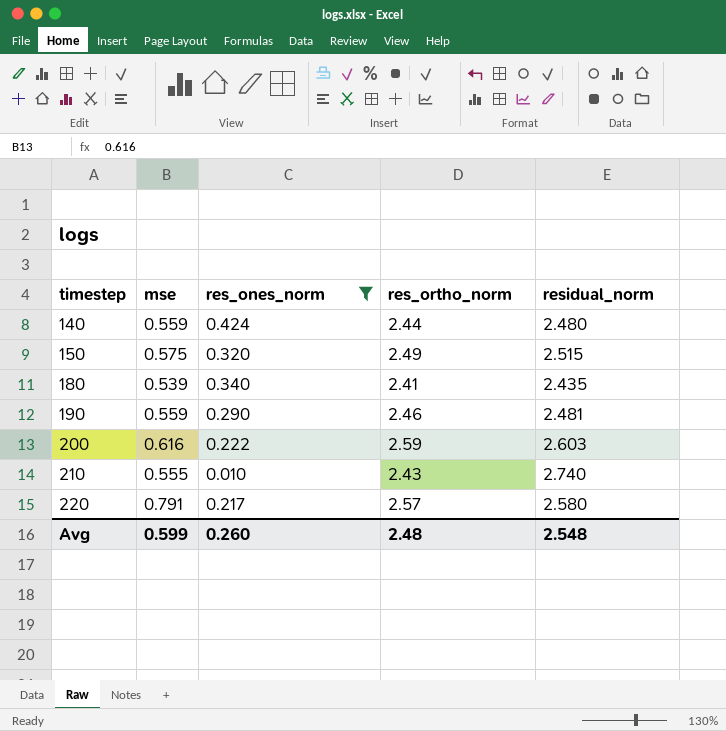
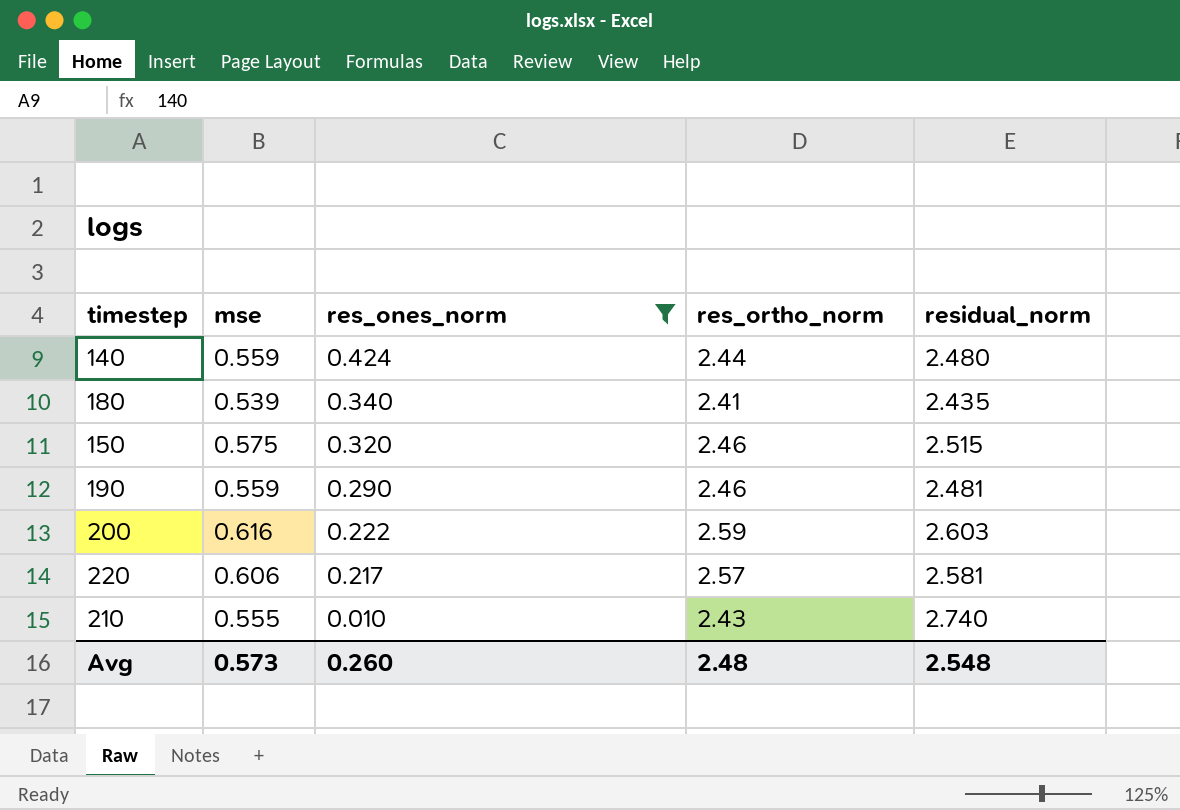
row order: timestep ascending -> res_ones_norm descending
150 | res_ortho_norm: 2.49 -> 2.46
220 | mse: 0.791 -> 0.606
220 | residual_norm: 2.580 -> 2.581
Avg | mse: 0.599 -> 0.573

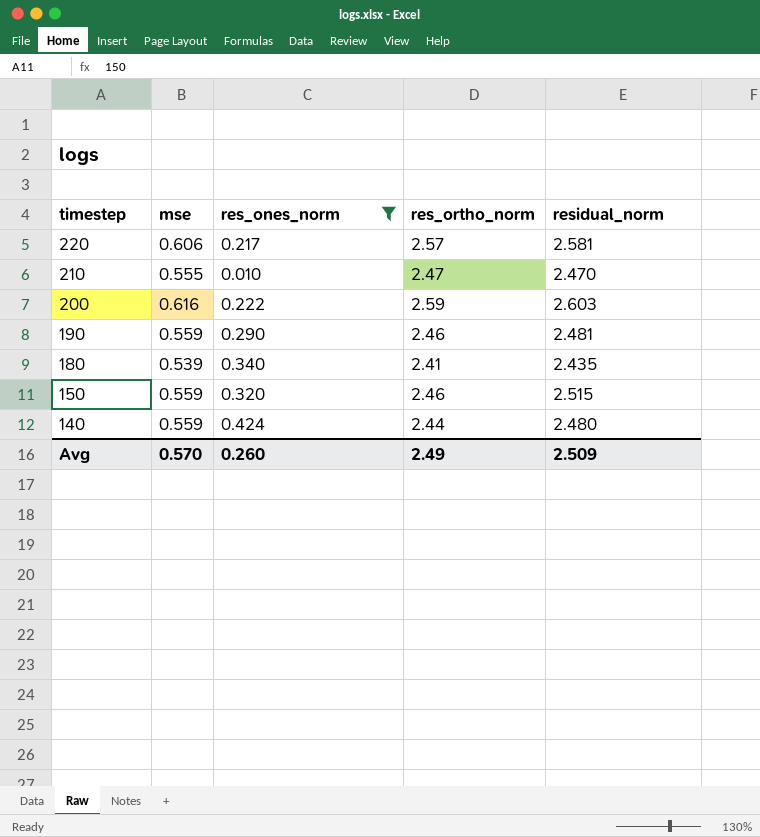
row order: res_ones_norm descending -> timestep descending
210 | res_ortho_norm: 2.43 -> 2.47
210 | residual_norm: 2.740 -> 2.470
150 | mse: 0.575 -> 0.559
Avg | mse: 0.573 -> 0.570
Avg | res_ortho_norm: 2.48 -> 2.49
Avg | residual_norm: 2.548 -> 2.509

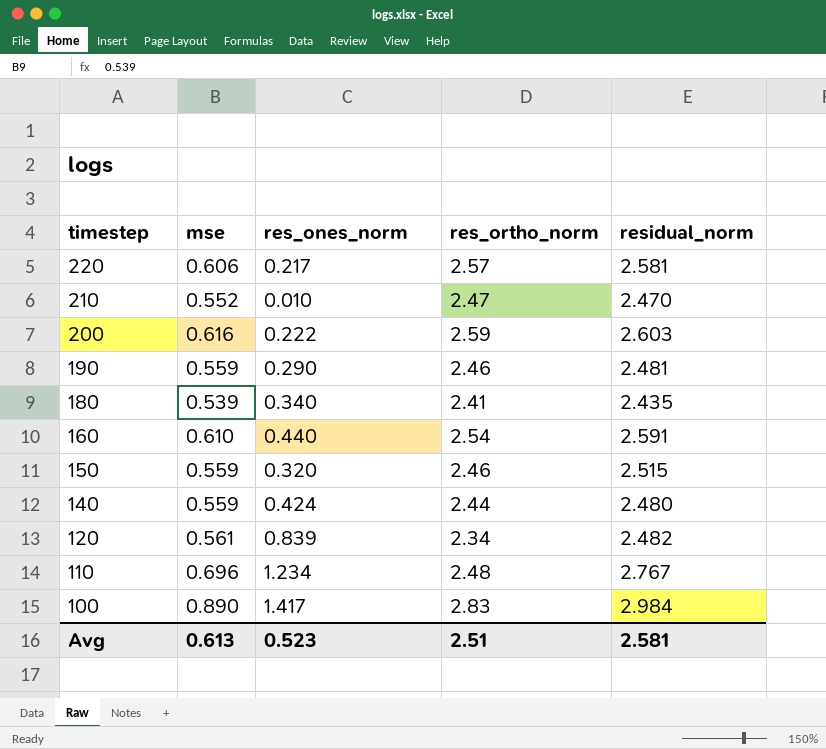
filter: res_ones_norm <= 0.424 -> none
210 | mse: 0.555 -> 0.552
Avg | mse: 0.570 -> 0.613
Avg | res_ones_norm: 0.260 -> 0.523
Avg | res_ortho_norm: 2.49 -> 2.51
Avg | residual_norm: 2.509 -> 2.581

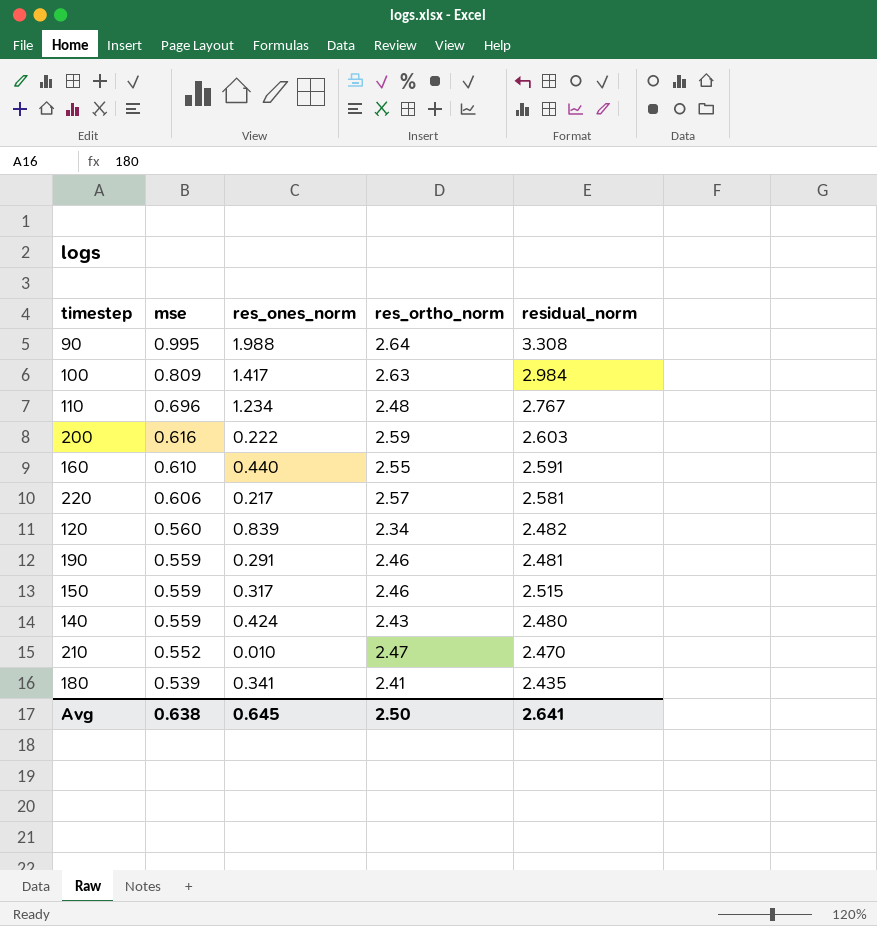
row order: timestep descending -> mse descending
row 90: none -> 0.995 | 1.988 | 2.64 | 3.308
100 | mse: 0.890 -> 0.809
100 | res_ortho_norm: 2.83 -> 2.63
160 | res_ortho_norm: 2.54 -> 2.55
120 | mse: 0.561 -> 0.560
190 | res_ones_norm: 0.290 -> 0.291
150 | res_ones_norm: 0.320 -> 0.317
140 | res_ortho_norm: 2.44 -> 2.43
180 | res_ones_norm: 0.340 -> 0.341
Avg | mse: 0.613 -> 0.638
Avg | res_ones_norm: 0.523 -> 0.645
Avg | res_ortho_norm: 2.51 -> 2.50
Avg | residual_norm: 2.581 -> 2.641

